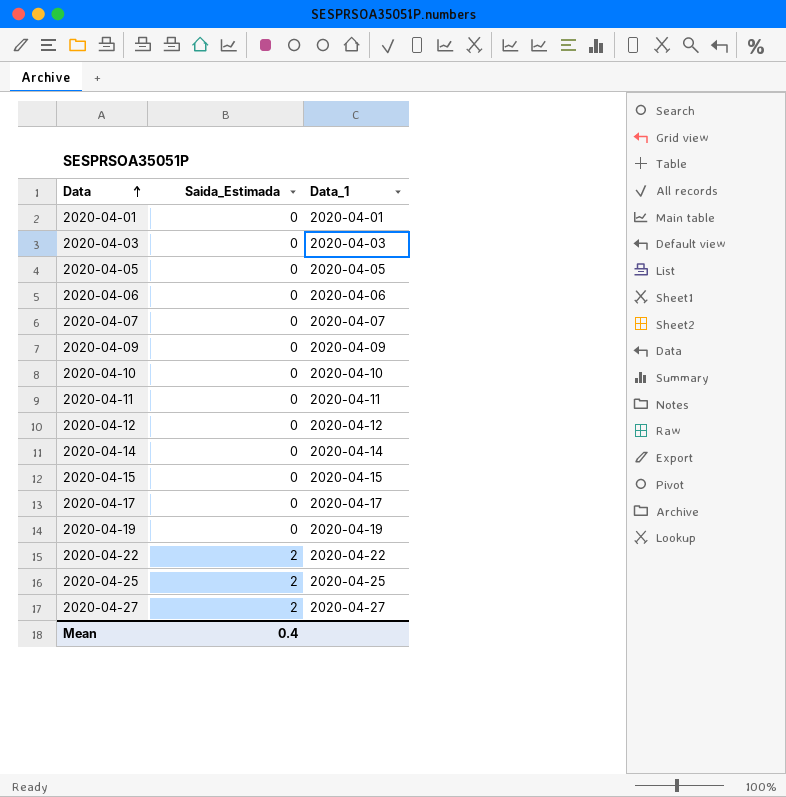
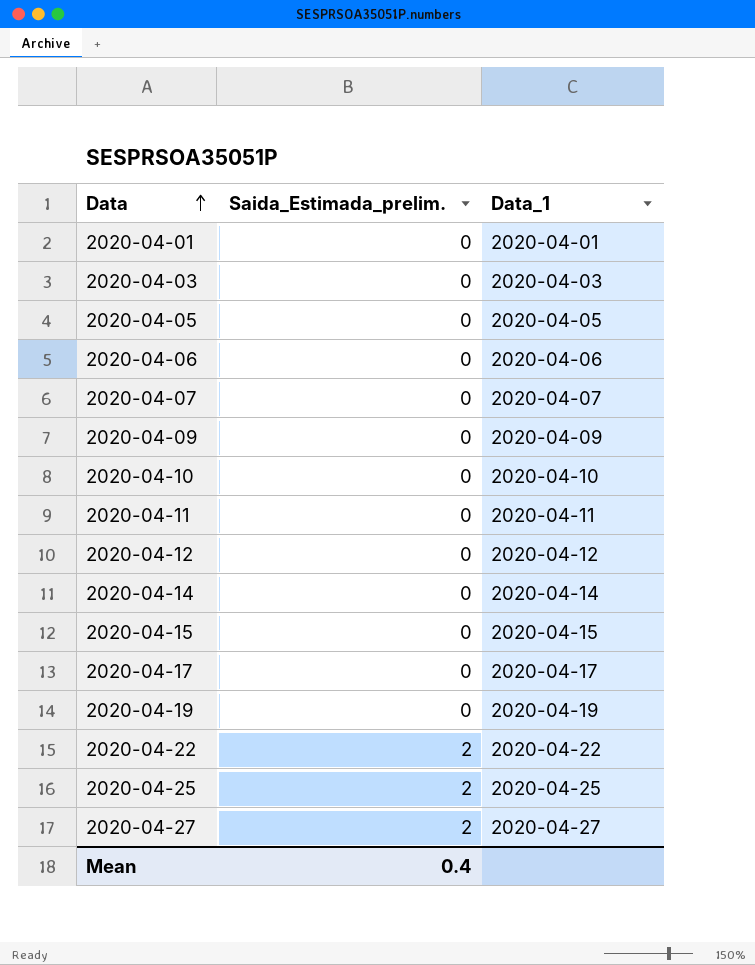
column name: Saida_Estimada -> Saida_Estimada_prelim.

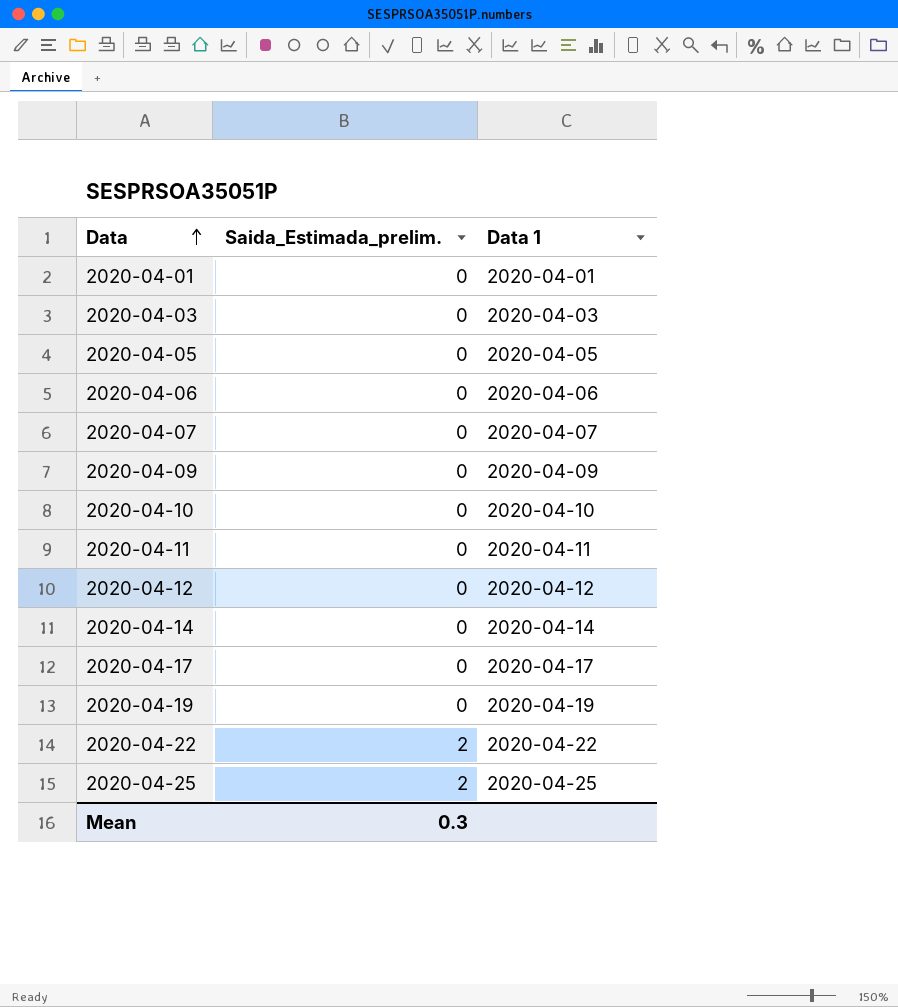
column name: Data_1 -> Data 1
row 2020-04-15: 0 | 2020-04-15 -> none
row 2020-04-27: 2 | 2020-04-27 -> none
Mean | Saida_Estimada_prelim.: 0.4 -> 0.3

